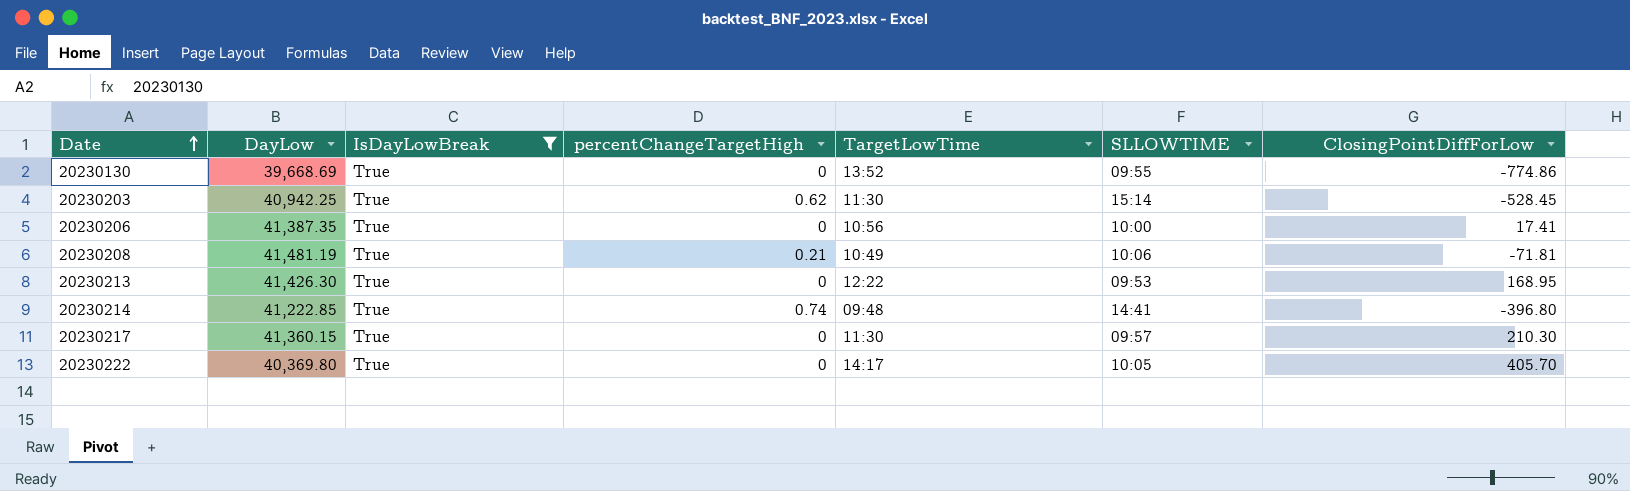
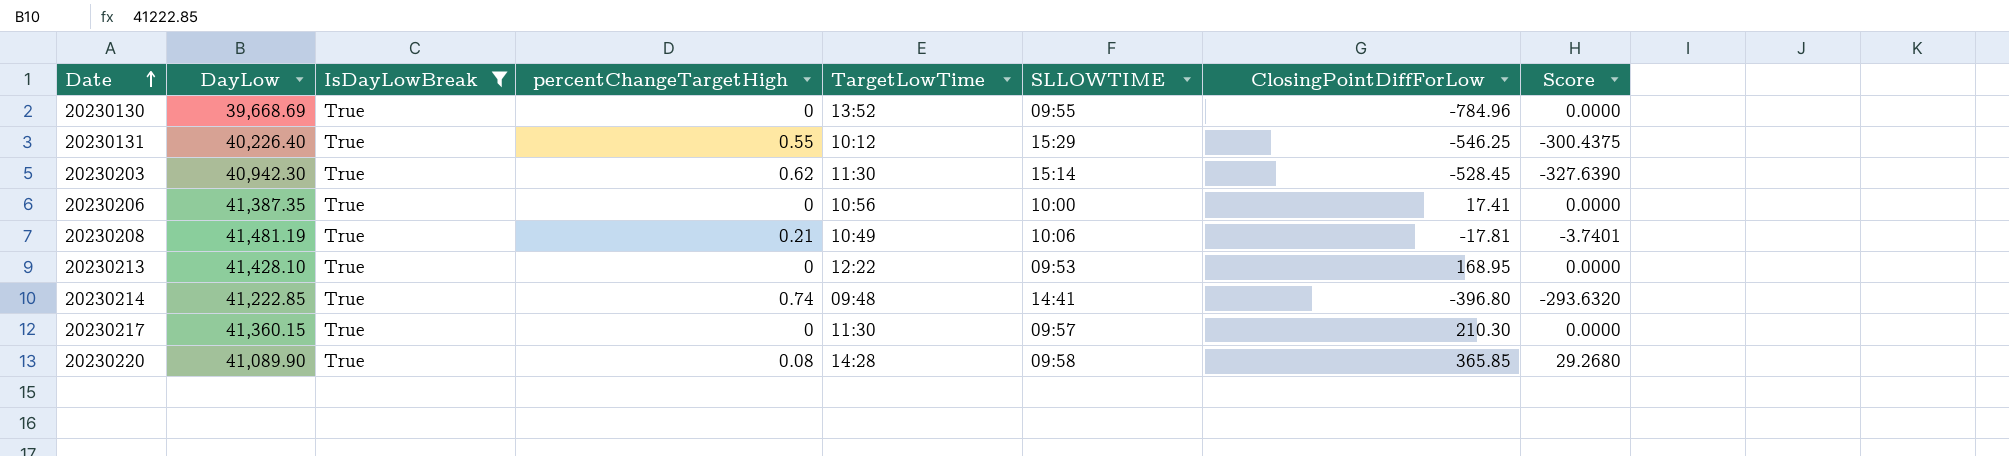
column Score | formula: none -> [percentChangeTargetHigh] * [ClosingPointDiffForLow]
row 20230222: 40,369.80 | True | 0 | 14:17 | 10:05 | 405.70 -> none
20230130 | ClosingPointDiffForLow: -774.86 -> -784.96
row 20230131: none -> 40,226.40 | True | 0.55 | 10:12 | 15:29 | -546.25 | -300.4375
20230203 | DayLow: 40,942.25 -> 40,942.30
20230208 | ClosingPointDiffForLow: -71.81 -> -17.81
20230213 | DayLow: 41,426.30 -> 41,428.10
row 20230220: none -> 41,089.90 | True | 0.08 | 14:28 | 09:58 | 365.85 | 29.2680

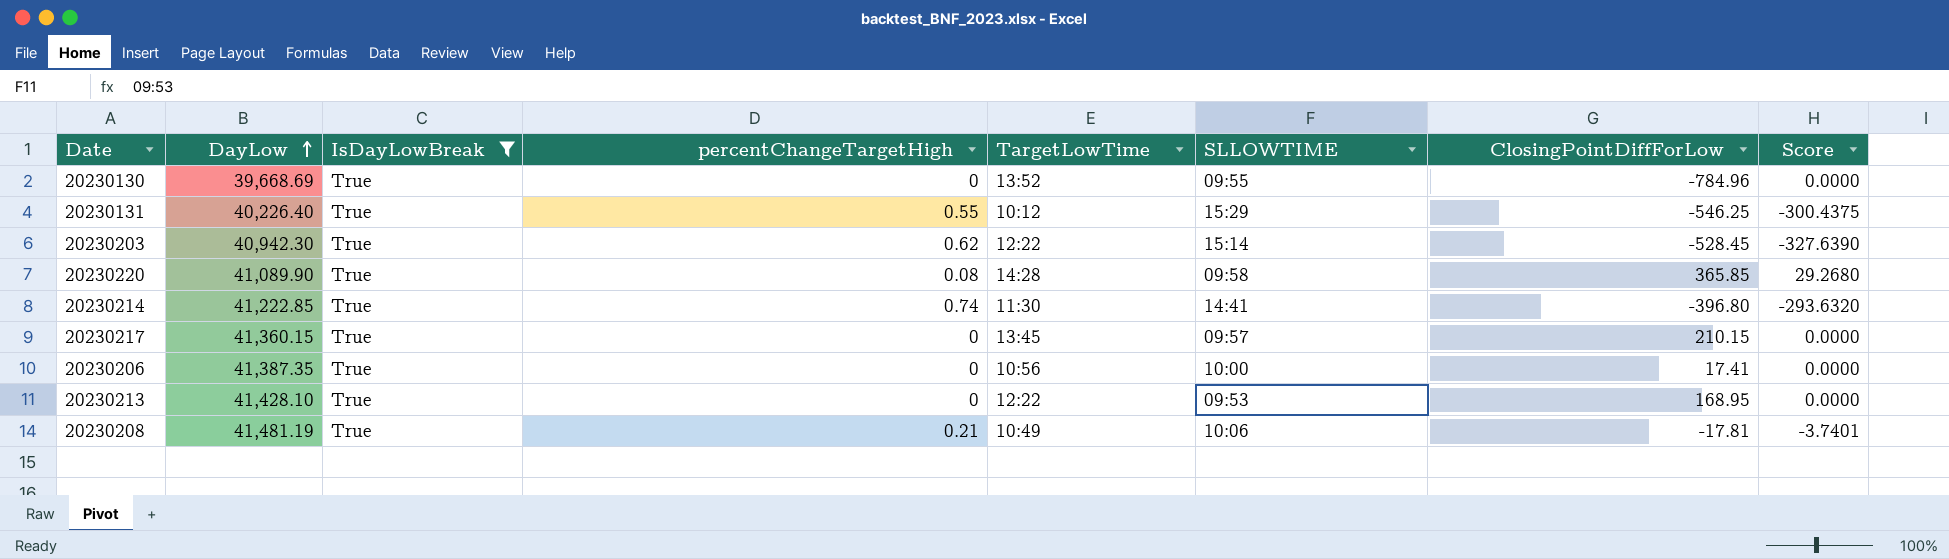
row order: Date ascending -> DayLow ascending
20230203 | TargetLowTime: 11:30 -> 12:22
20230214 | TargetLowTime: 09:48 -> 11:30
20230217 | TargetLowTime: 11:30 -> 13:45
20230217 | ClosingPointDiffForLow: 210.30 -> 210.15

